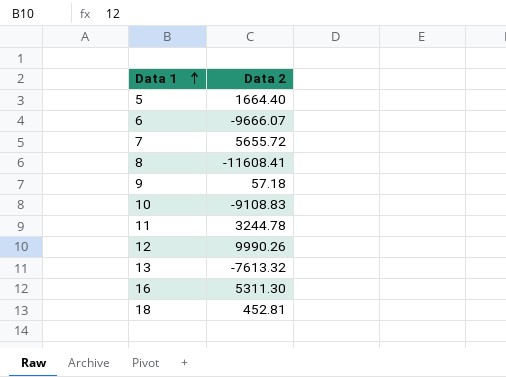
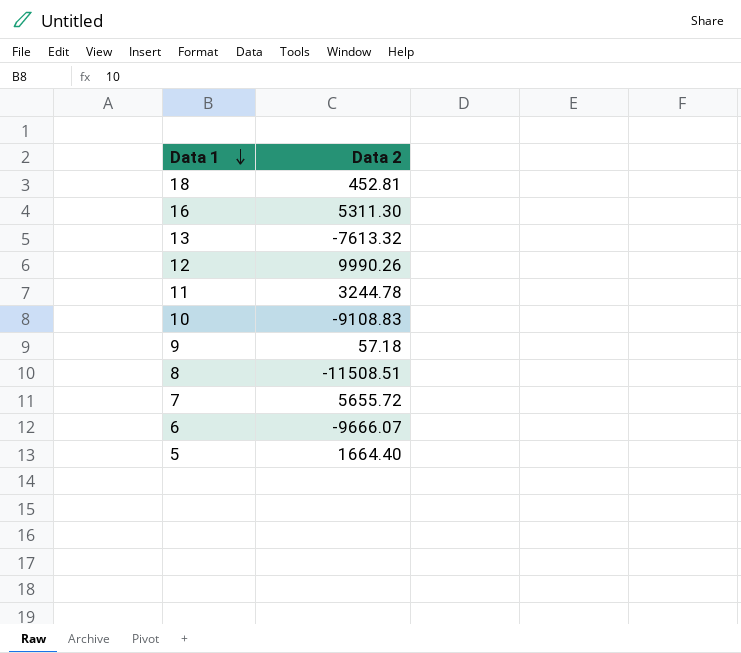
row order: Data 1 ascending -> Data 1 descending
8 | Data 2: -11608.41 -> -11508.51

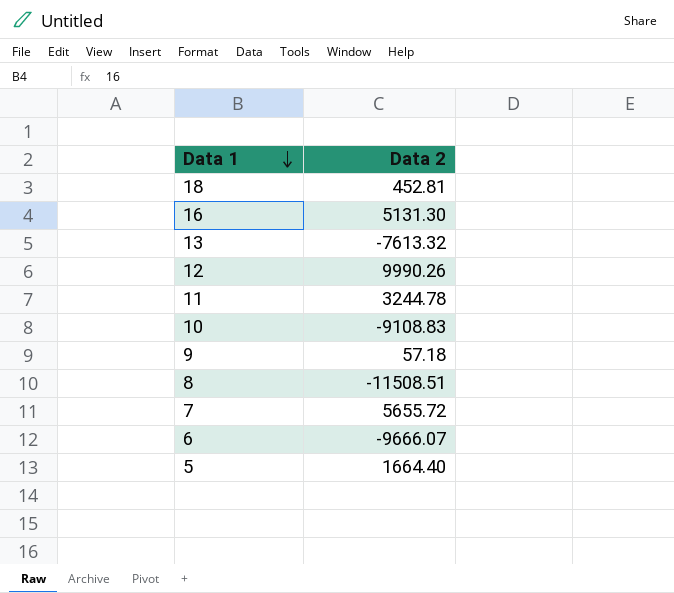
16 | Data 2: 5311.30 -> 5131.30

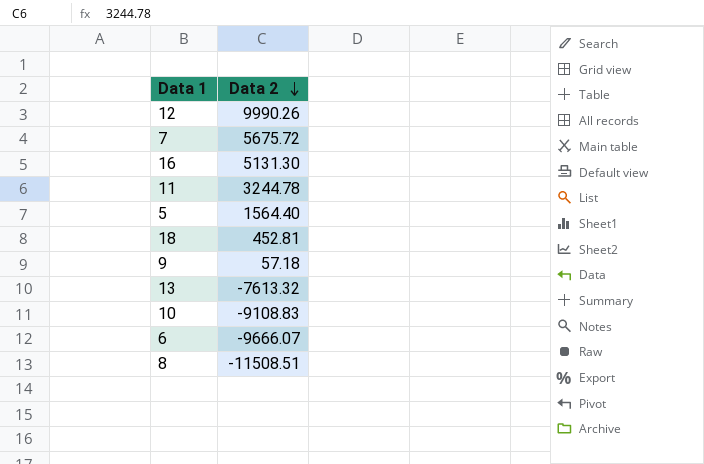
row order: Data 1 descending -> Data 2 descending
7 | Data 2: 5655.72 -> 5675.72
5 | Data 2: 1664.40 -> 1564.40

